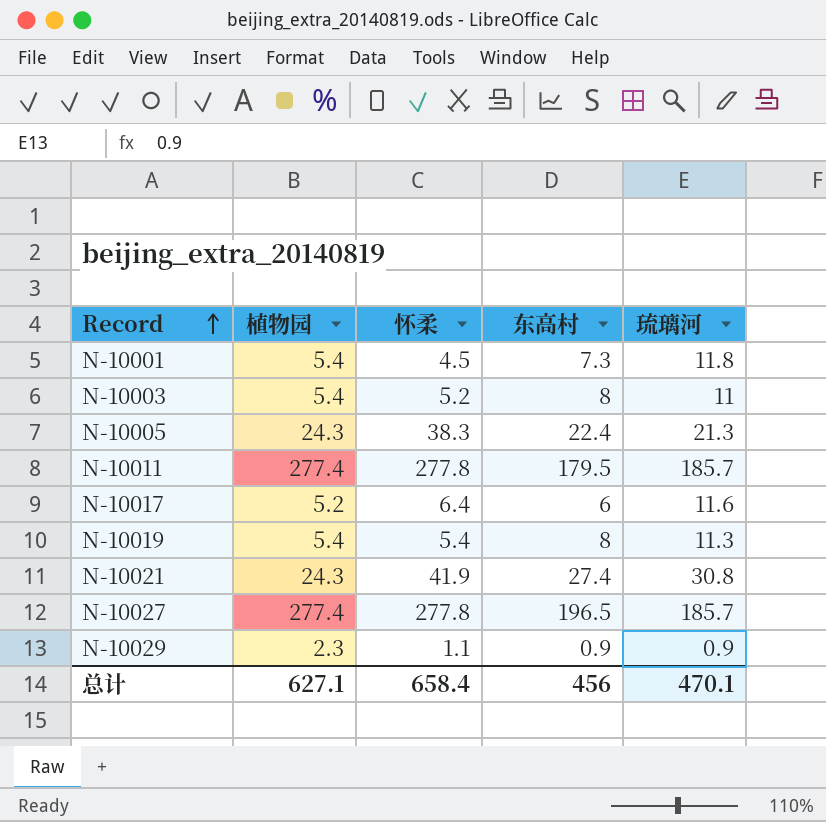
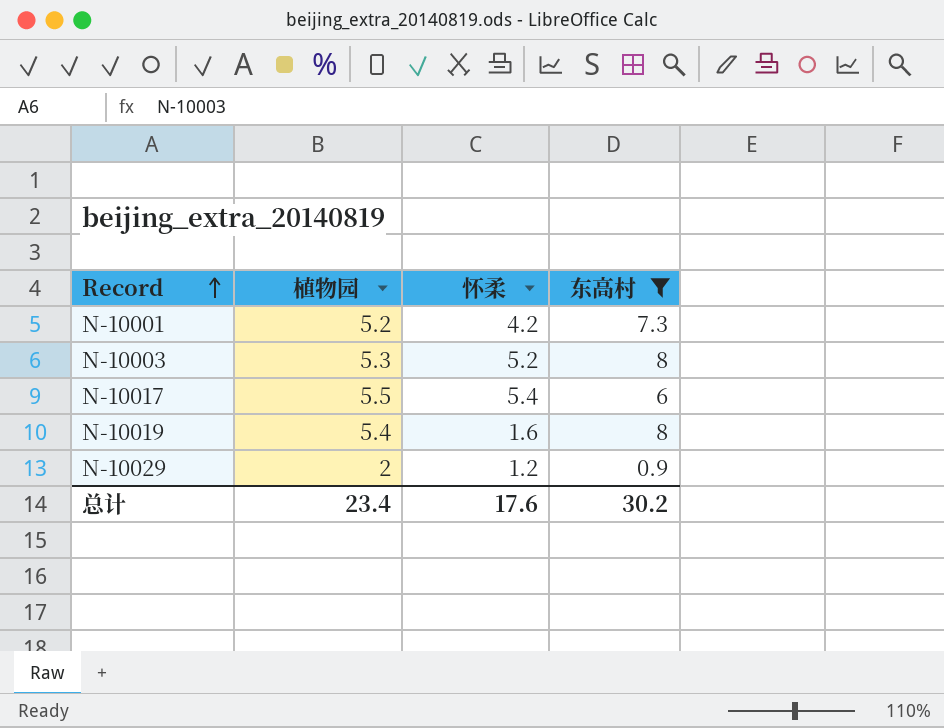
filter: none -> 东高村 <= 8
column 琉璃河 | position: 5 -> none
N-10001 | 植物园: 5.4 -> 5.2
N-10001 | 怀柔: 4.5 -> 4.2
N-10003 | 植物园: 5.4 -> 5.3
N-10017 | 植物园: 5.2 -> 5.5
N-10017 | 怀柔: 6.4 -> 5.4
N-10019 | 怀柔: 5.4 -> 1.6
N-10029 | 植物园: 2.3 -> 2
N-10029 | 怀柔: 1.1 -> 1.2
总计 | 植物园: 627.1 -> 23.4
总计 | 怀柔: 658.4 -> 17.6
总计 | 东高村: 456 -> 30.2

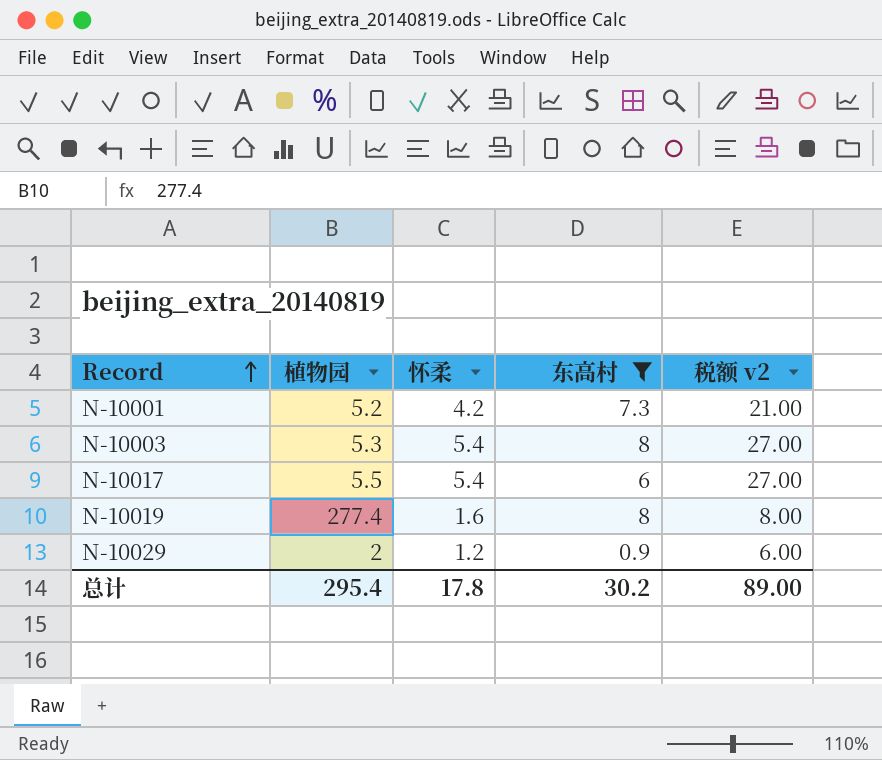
column 税额 v2 | formula: none -> [怀柔] * 5
N-10003 | 怀柔: 5.2 -> 5.4
N-10019 | 植物园: 5.4 -> 277.4
总计 | 植物园: 23.4 -> 295.4
总计 | 怀柔: 17.6 -> 17.8

